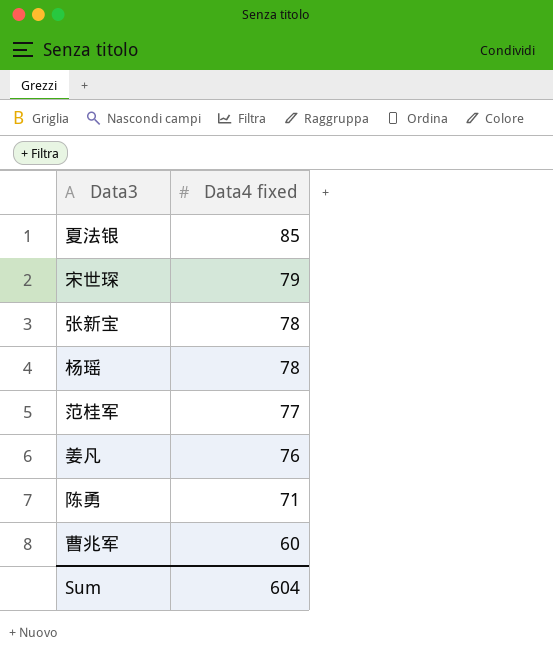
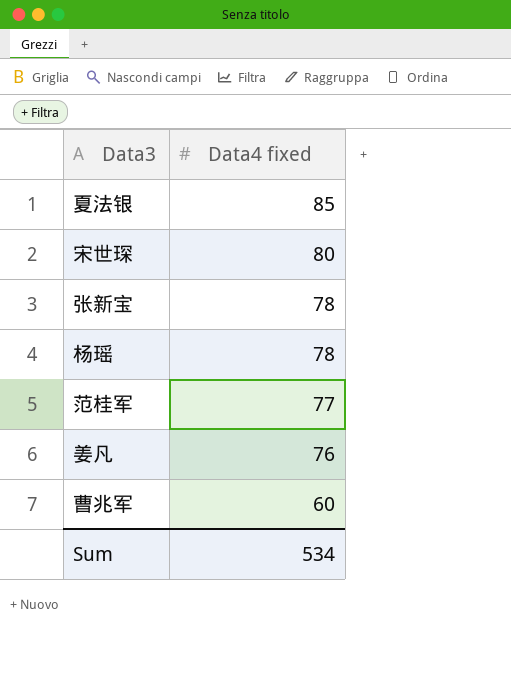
row 陈勇: 71 -> none
宋世琛 | Data4 fixed: 79 -> 80
Sum | Data4 fixed: 604 -> 534

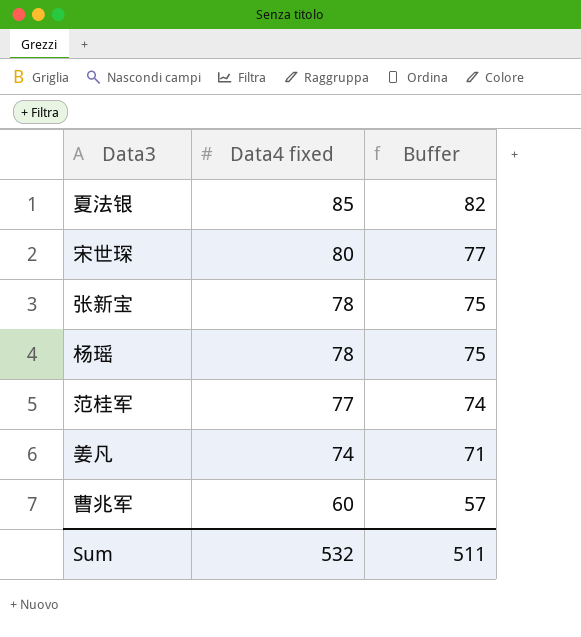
column Buffer | formula: none -> [Data4 fixed] - 3
姜凡 | Data4 fixed: 76 -> 74
Sum | Data4 fixed: 534 -> 532

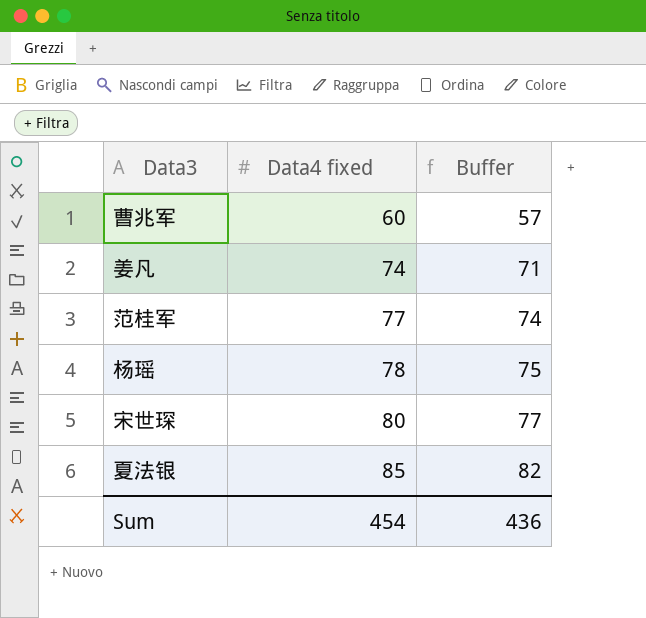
row order: Data4 fixed descending -> Data4 fixed ascending
row 张新宝: 78 | 75 -> none
Sum | Data4 fixed: 532 -> 454
Sum | Buffer: 511 -> 436

